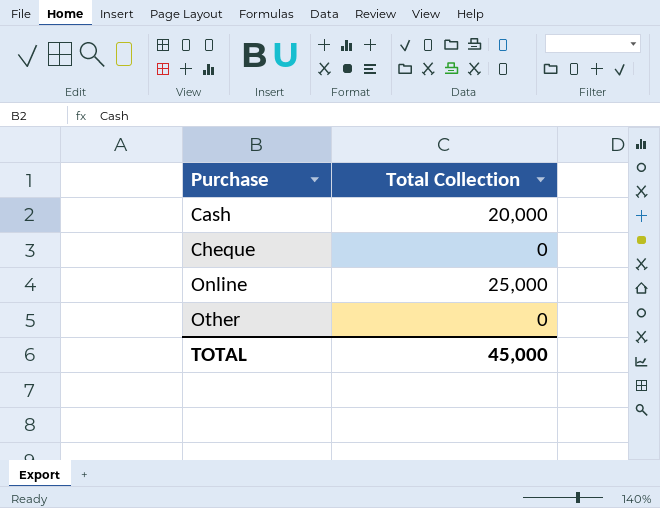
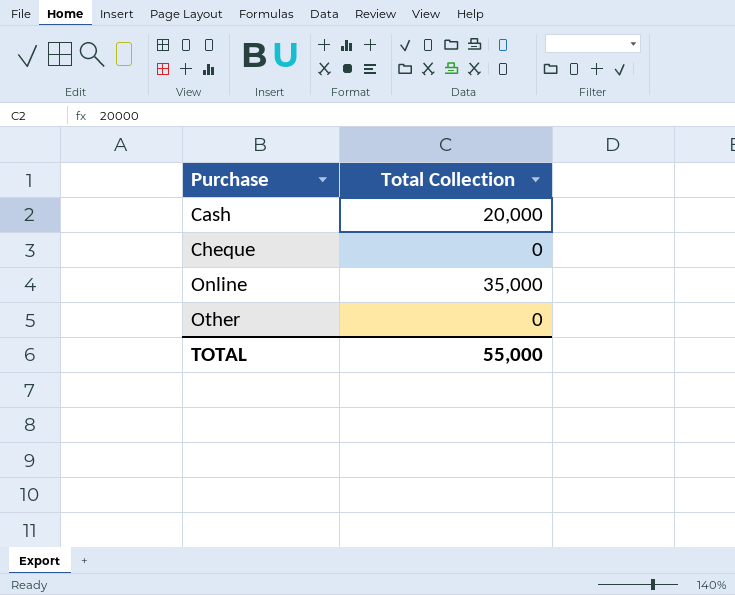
Online | Total Collection: 25,000 -> 35,000
TOTAL | Total Collection: 45,000 -> 55,000

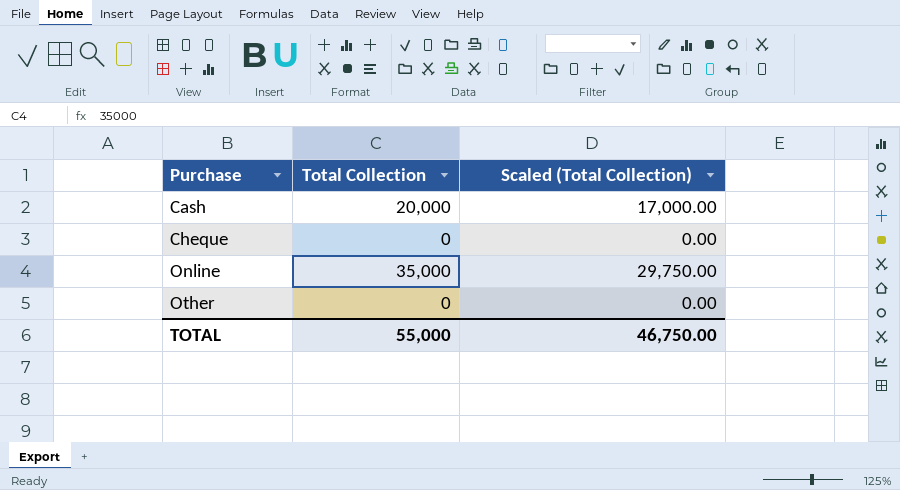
column Scaled (Total Collection) | formula: none -> [Total Collection] * 0.85

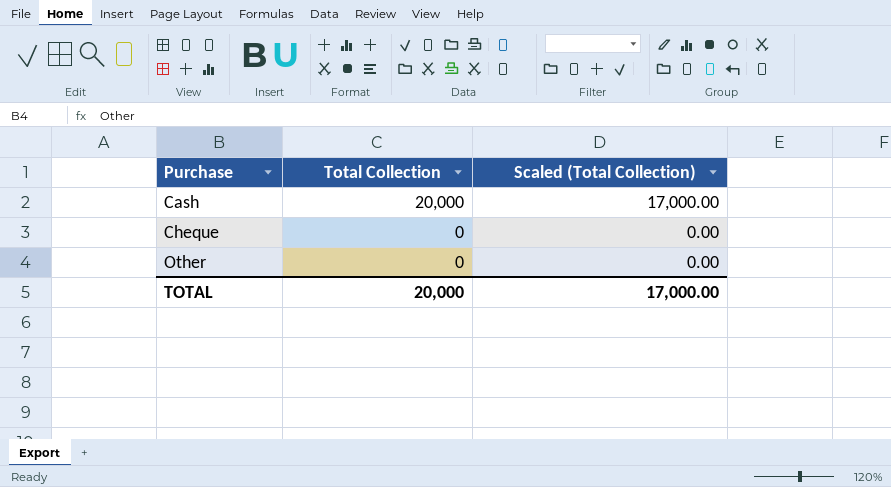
row Online: 35,000 | 29,750.00 -> none
TOTAL | Total Collection: 55,000 -> 20,000
TOTAL | Scaled (Total Collection): 46,750.00 -> 17,000.00

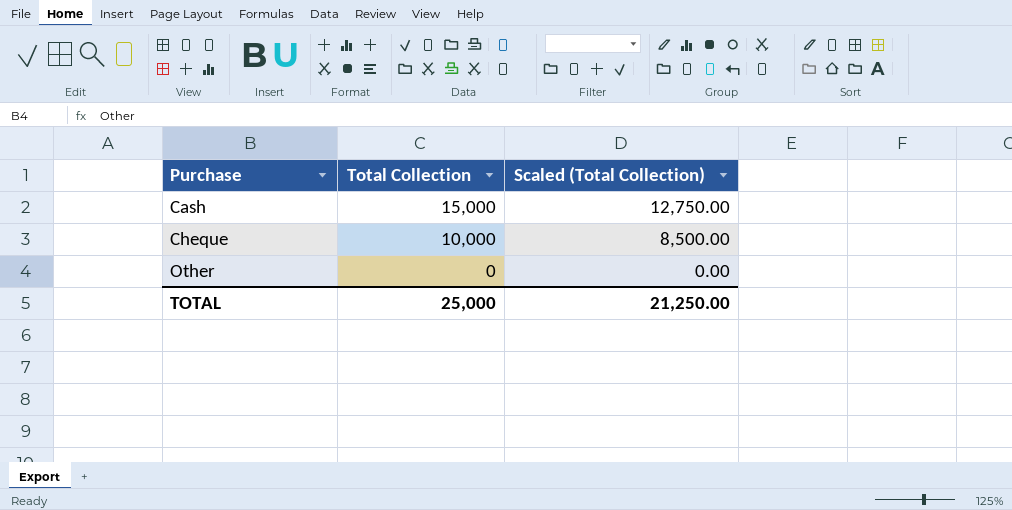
Cash | Total Collection: 20,000 -> 15,000
Cash | Scaled (Total Collection): 17,000.00 -> 12,750.00
Cheque | Total Collection: 0 -> 10,000
Cheque | Scaled (Total Collection): 0.00 -> 8,500.00
TOTAL | Total Collection: 20,000 -> 25,000
TOTAL | Scaled (Total Collection): 17,000.00 -> 21,250.00

